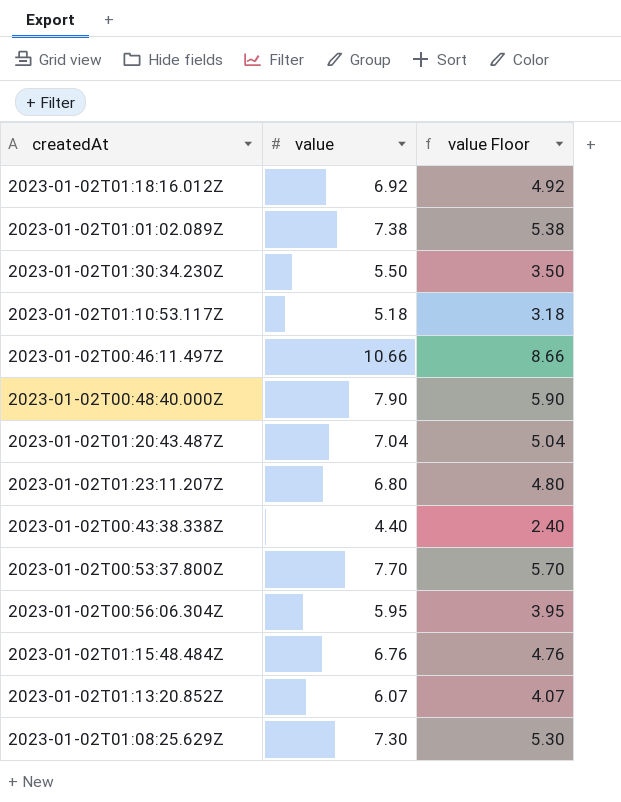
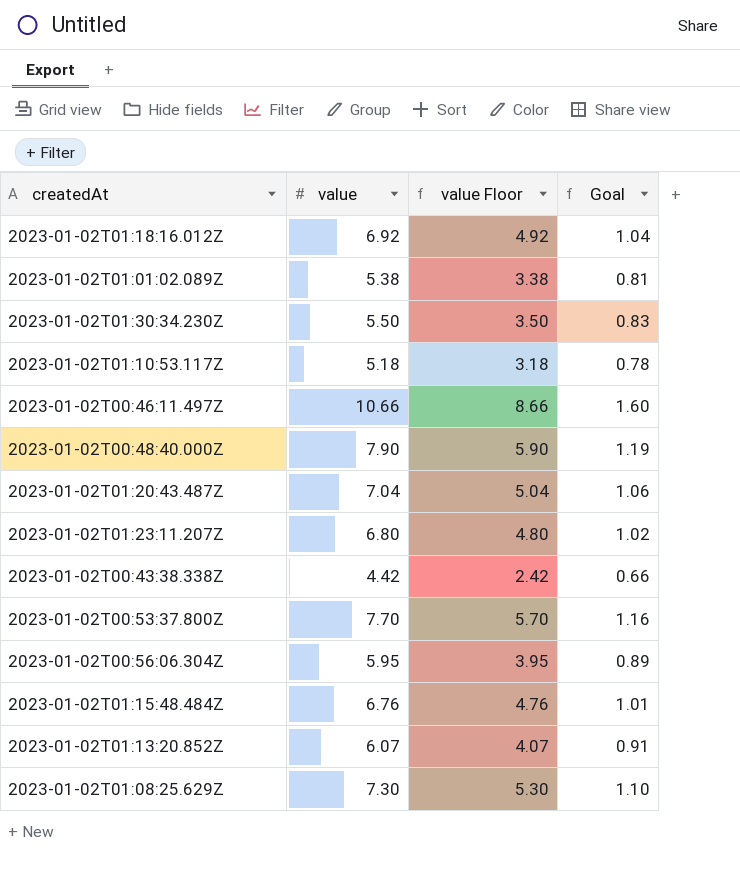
column Goal | formula: none -> [value] * 0.15
2023-01-02T01:01:02.089Z | value: 7.38 -> 5.38
2023-01-02T01:01:02.089Z | value Floor: 5.38 -> 3.38
2023-01-02T00:43:38.338Z | value: 4.40 -> 4.42
2023-01-02T00:43:38.338Z | value Floor: 2.40 -> 2.42

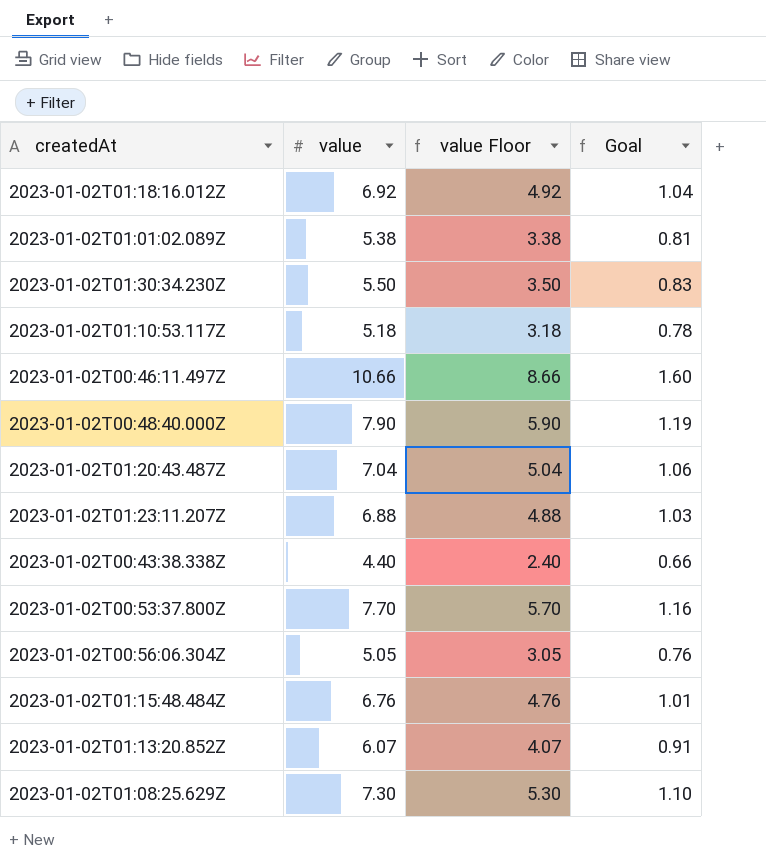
2023-01-02T01:23:11.207Z | value: 6.80 -> 6.88
2023-01-02T01:23:11.207Z | value Floor: 4.80 -> 4.88
2023-01-02T01:23:11.207Z | Goal: 1.02 -> 1.03
2023-01-02T00:43:38.338Z | value: 4.42 -> 4.40
2023-01-02T00:43:38.338Z | value Floor: 2.42 -> 2.40
2023-01-02T00:56:06.304Z | value: 5.95 -> 5.05
2023-01-02T00:56:06.304Z | value Floor: 3.95 -> 3.05
2023-01-02T00:56:06.304Z | Goal: 0.89 -> 0.76

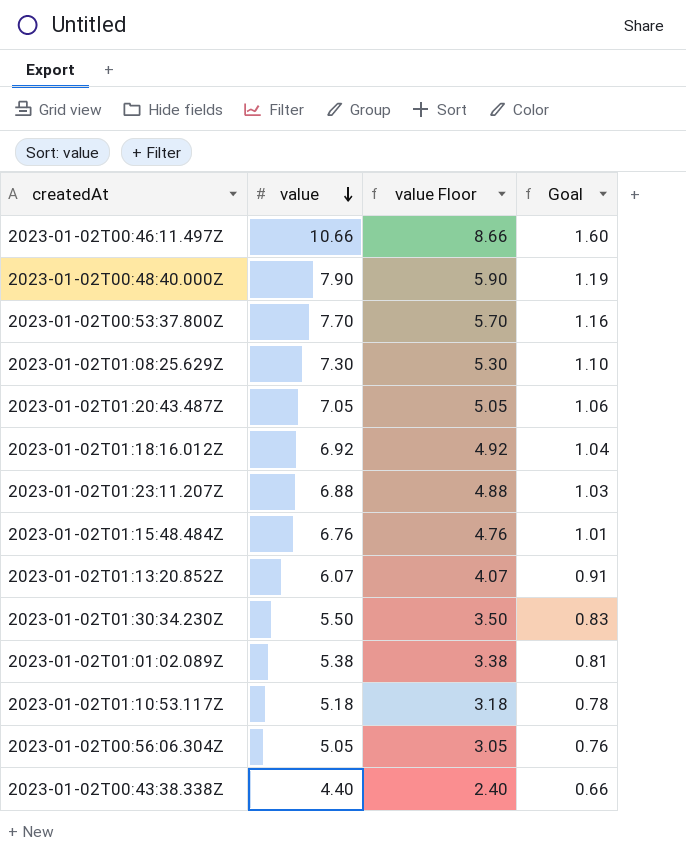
row order: none -> value descending
2023-01-02T01:20:43.487Z | value: 7.04 -> 7.05
2023-01-02T01:20:43.487Z | value Floor: 5.04 -> 5.05

